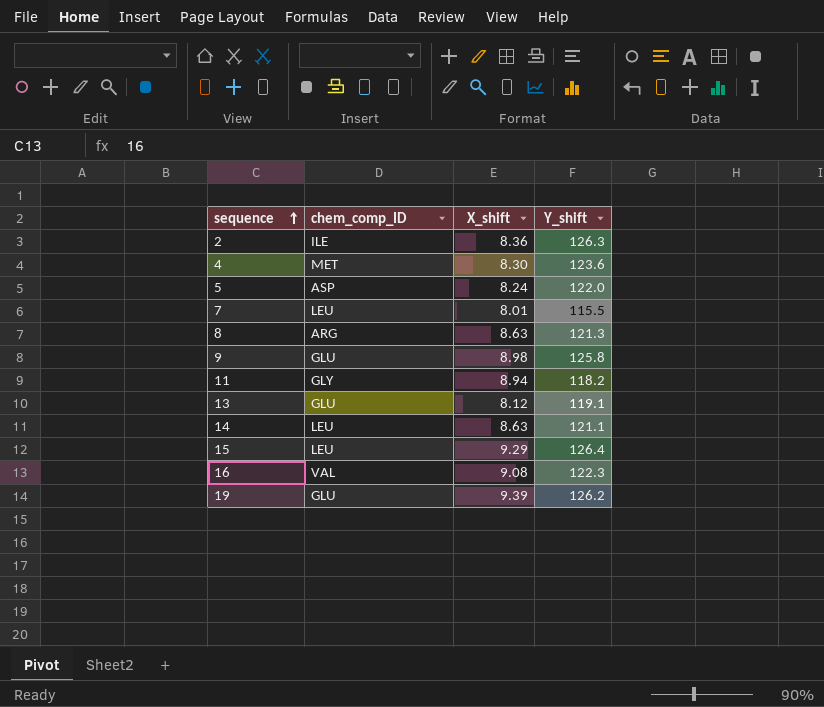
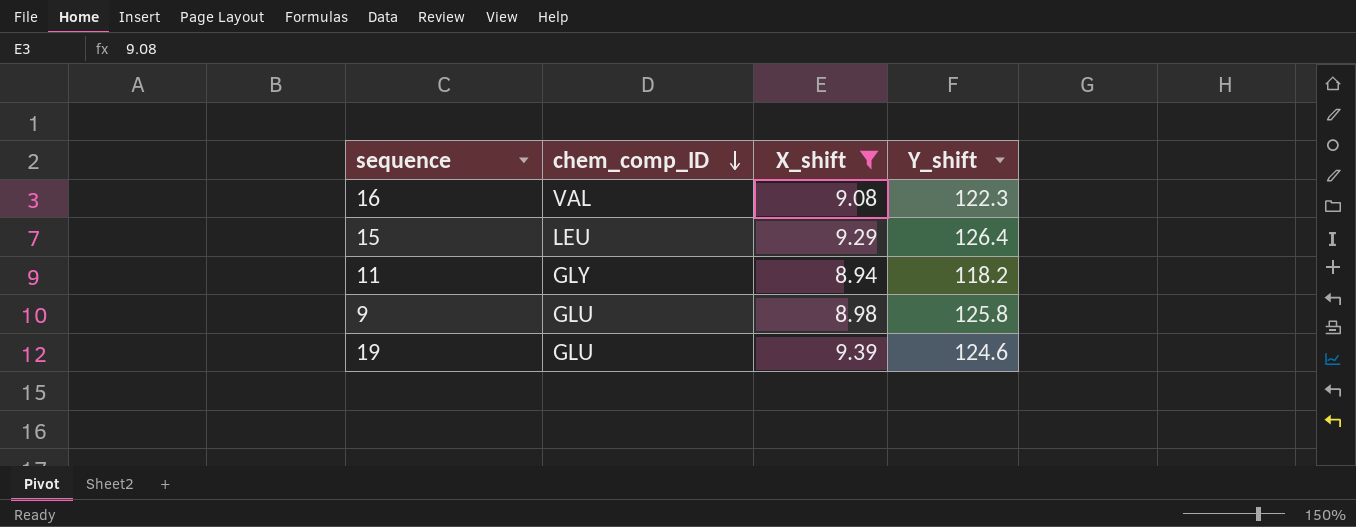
filter: none -> X_shift >= 8.94
row order: sequence ascending -> chem_comp_ID descending
19 | Y_shift: 126.2 -> 124.6

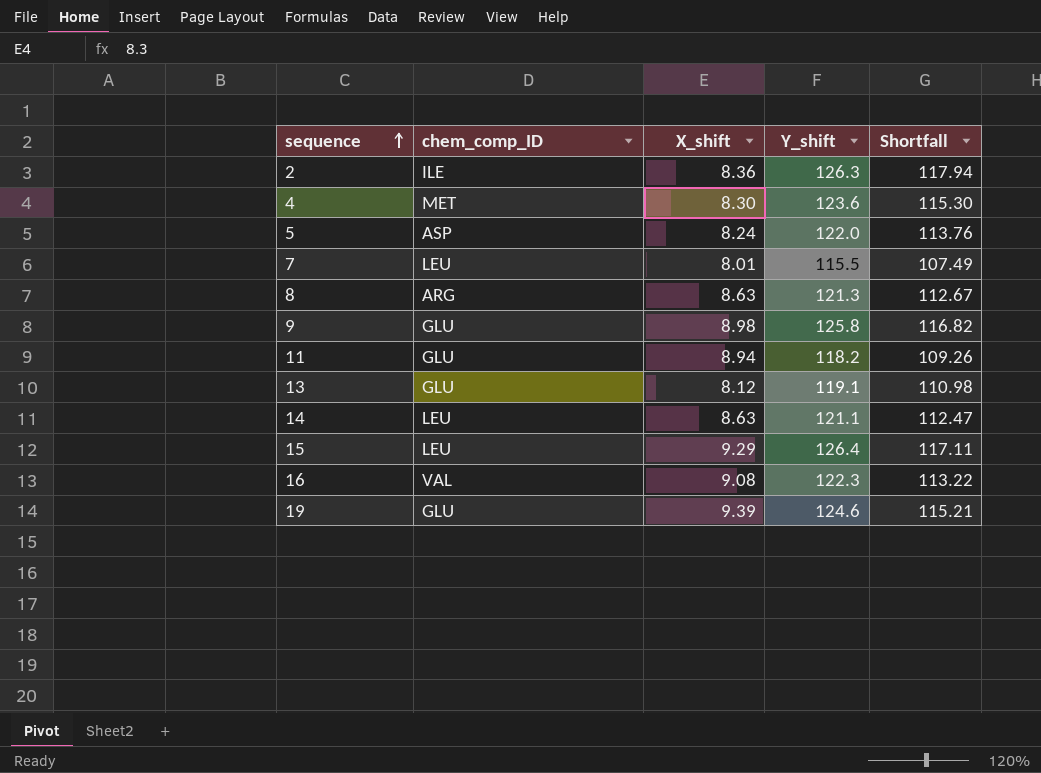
filter: X_shift >= 8.94 -> none
row order: chem_comp_ID descending -> sequence ascending
column Shortfall | formula: none -> [Y_shift] - [X_shift]
11 | chem_comp_ID: GLY -> GLU

